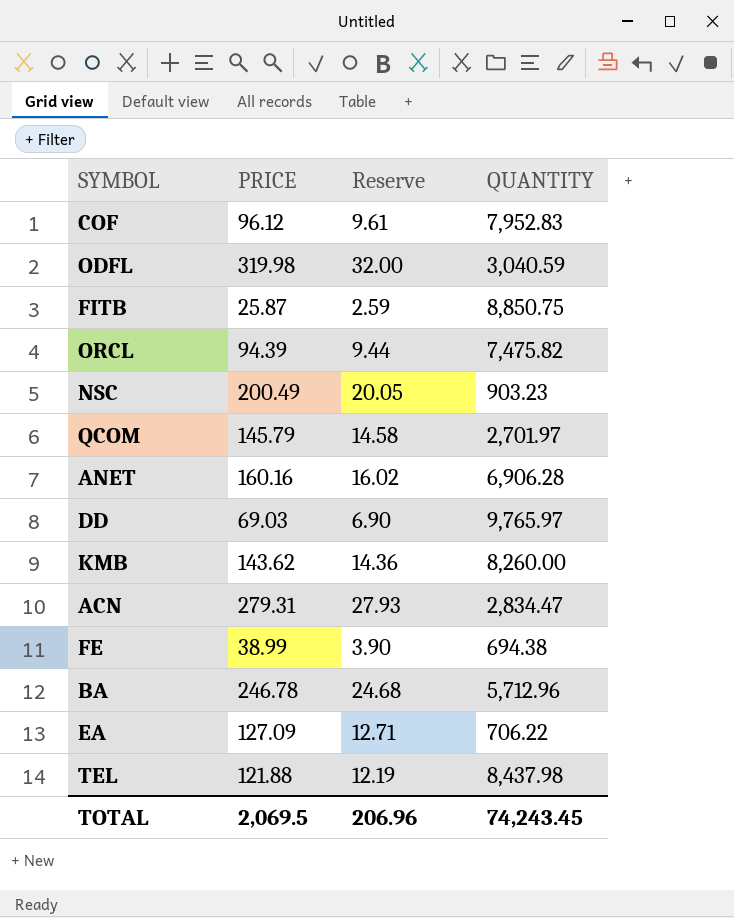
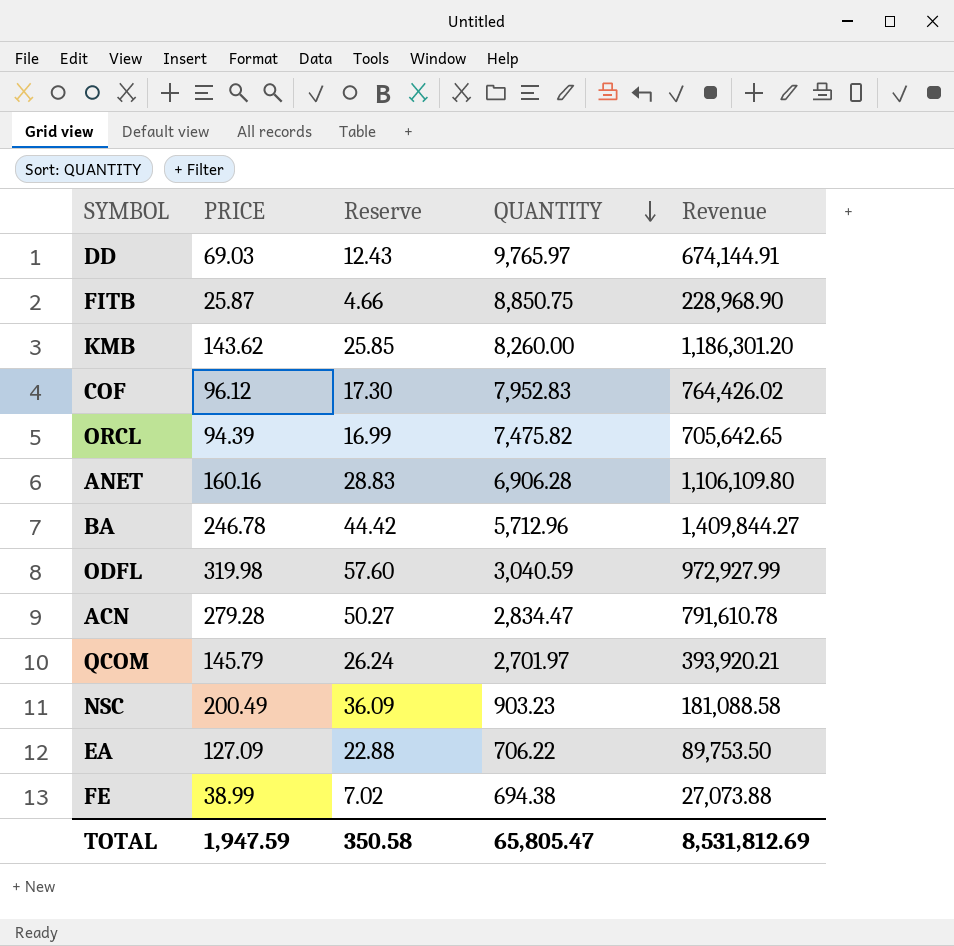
row order: none -> QUANTITY descending
column Reserve | formula: [PRICE] * 0.1 -> [PRICE] * 0.18
column Revenue | formula: none -> [PRICE] * [QUANTITY]
row TEL: 121.88 | 12.19 | 8,437.98 -> none
ACN | PRICE: 279.31 -> 279.28
TOTAL | PRICE: 2,069.5 -> 1,947.59
TOTAL | Reserve: 206.96 -> 350.58
TOTAL | QUANTITY: 74,243.45 -> 65,805.47

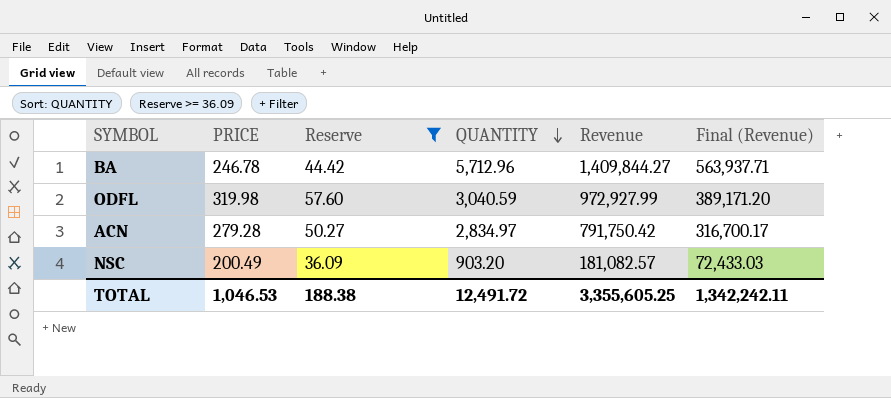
filter: none -> Reserve >= 36.09
column Final (Revenue) | formula: none -> [Revenue] * 0.4
ACN | QUANTITY: 2,834.47 -> 2,834.97
ACN | Revenue: 791,610.78 -> 791,750.42
NSC | QUANTITY: 903.23 -> 903.20
NSC | Revenue: 181,088.58 -> 181,082.57
TOTAL | PRICE: 1,947.59 -> 1,046.53
TOTAL | Reserve: 350.58 -> 188.38
TOTAL | QUANTITY: 65,805.47 -> 12,491.72
TOTAL | Revenue: 8,531,812.69 -> 3,355,605.25

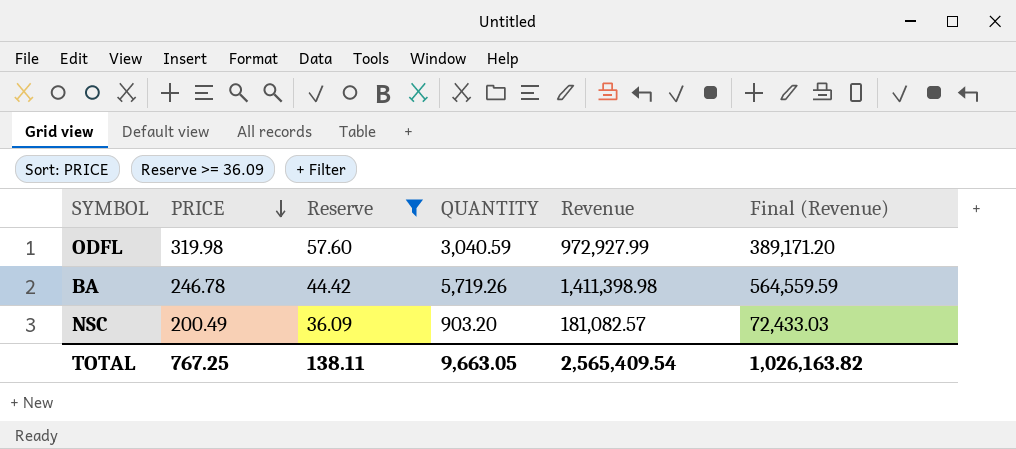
row order: QUANTITY descending -> PRICE descending
row ACN: 279.28 | 50.27 | 2,834.97 | 791,750.42 | 316,700.17 -> none
BA | QUANTITY: 5,712.96 -> 5,719.26
BA | Revenue: 1,409,844.27 -> 1,411,398.98
BA | Final (Revenue): 563,937.71 -> 564,559.59
TOTAL | PRICE: 1,046.53 -> 767.25
TOTAL | Reserve: 188.38 -> 138.11
TOTAL | QUANTITY: 12,491.72 -> 9,663.05
TOTAL | Revenue: 3,355,605.25 -> 2,565,409.54
TOTAL | Final (Revenue): 1,342,242.11 -> 1,026,163.82

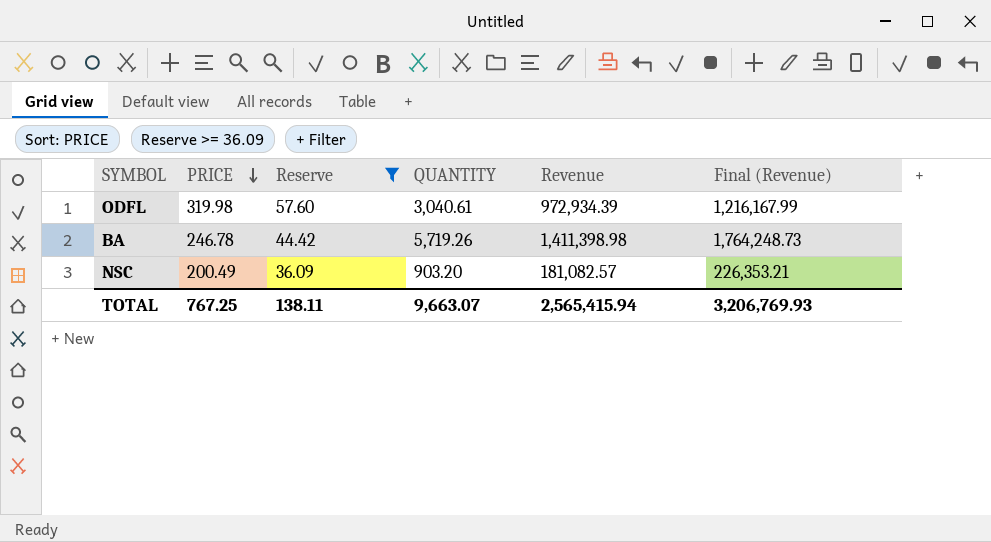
column Final (Revenue) | formula: [Revenue] * 0.4 -> [Revenue] * 1.25
ODFL | QUANTITY: 3,040.59 -> 3,040.61
ODFL | Revenue: 972,927.99 -> 972,934.39
TOTAL | QUANTITY: 9,663.05 -> 9,663.07
TOTAL | Revenue: 2,565,409.54 -> 2,565,415.94
TOTAL | Final (Revenue): 1,026,163.82 -> 3,206,769.93

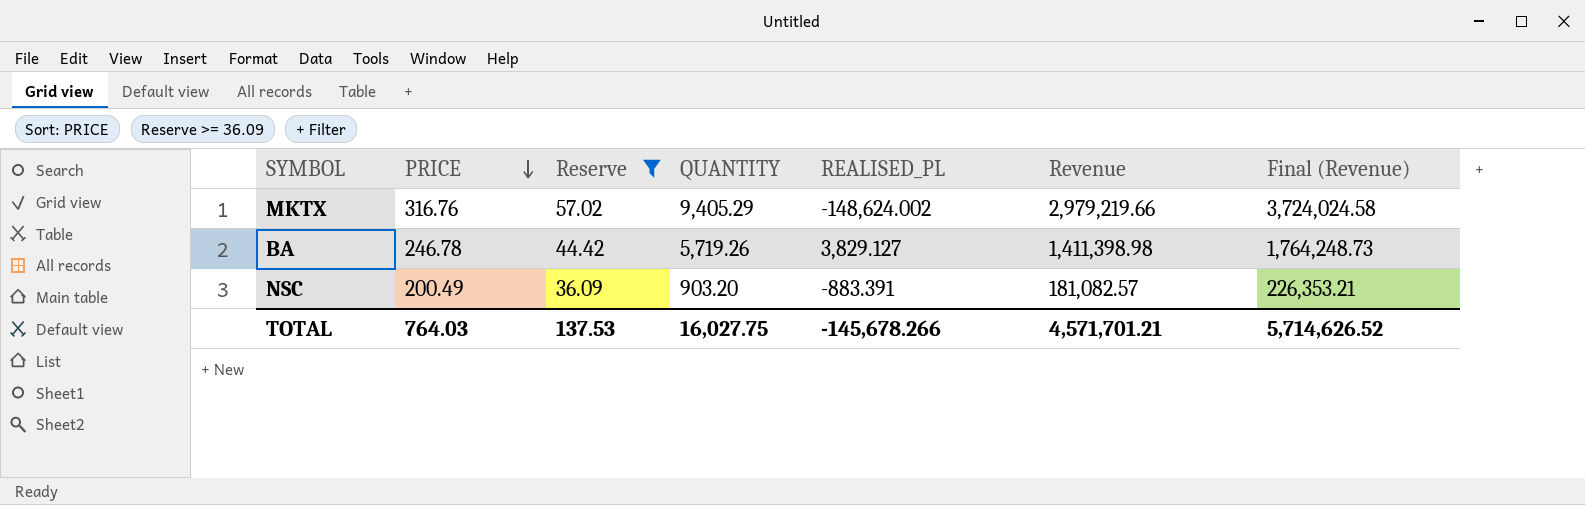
column REALISED_PL | position: none -> 5
row ODFL: 319.98 | 57.60 | 3,040.61 | 972,934.39 | 1,216,167.99 -> none
row MKTX: none -> 316.76 | 57.02 | 9,405.29 | -148,624.002 | 2,979,219.66 | 3,724,024.58
TOTAL | PRICE: 767.25 -> 764.03
TOTAL | Reserve: 138.11 -> 137.53
TOTAL | QUANTITY: 9,663.07 -> 16,027.75
TOTAL | Revenue: 2,565,415.94 -> 4,571,701.21
TOTAL | Final (Revenue): 3,206,769.93 -> 5,714,626.52

